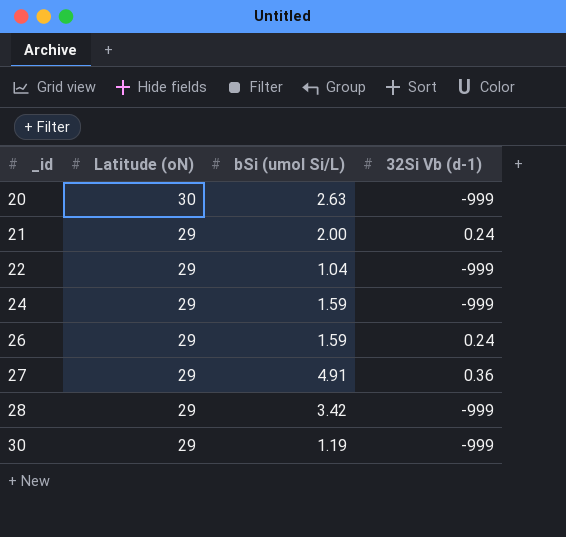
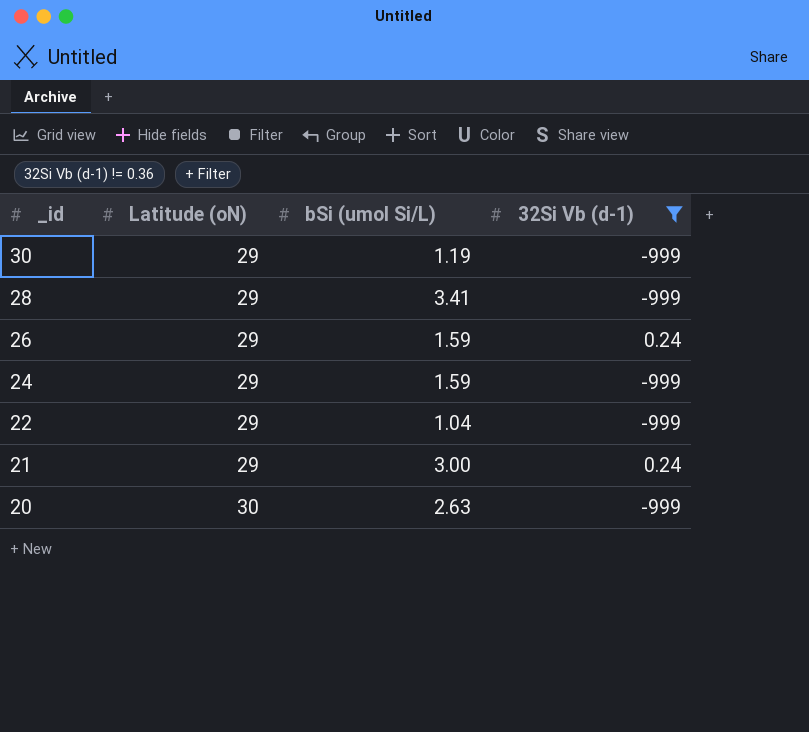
filter: none -> 32Si Vb (d-1) != 0.36
row order: _id ascending -> _id descending
28 | bSi (umol Si/L): 3.42 -> 3.41
21 | bSi (umol Si/L): 2.00 -> 3.00

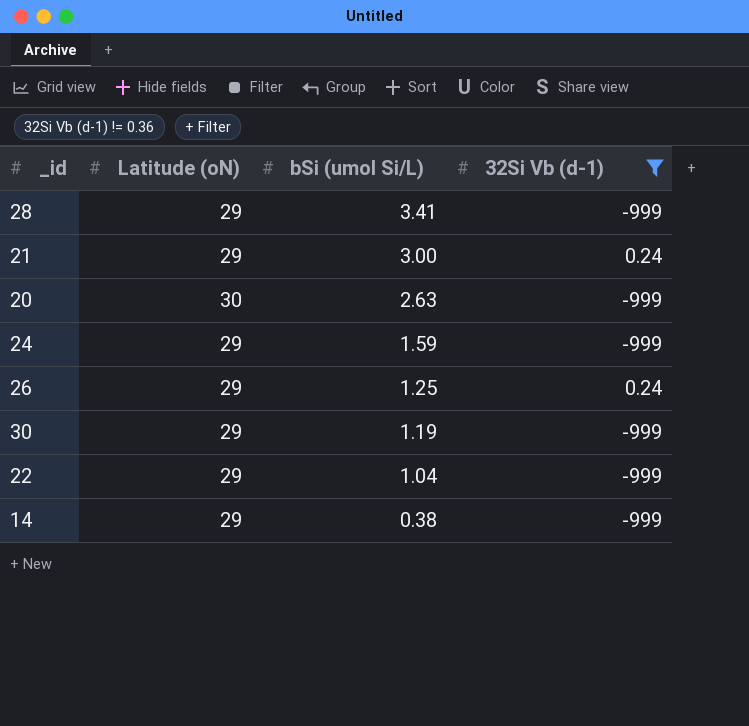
row order: _id descending -> bSi (umol Si/L) descending
26 | bSi (umol Si/L): 1.59 -> 1.25
row 14: none -> 29 | 0.38 | -999

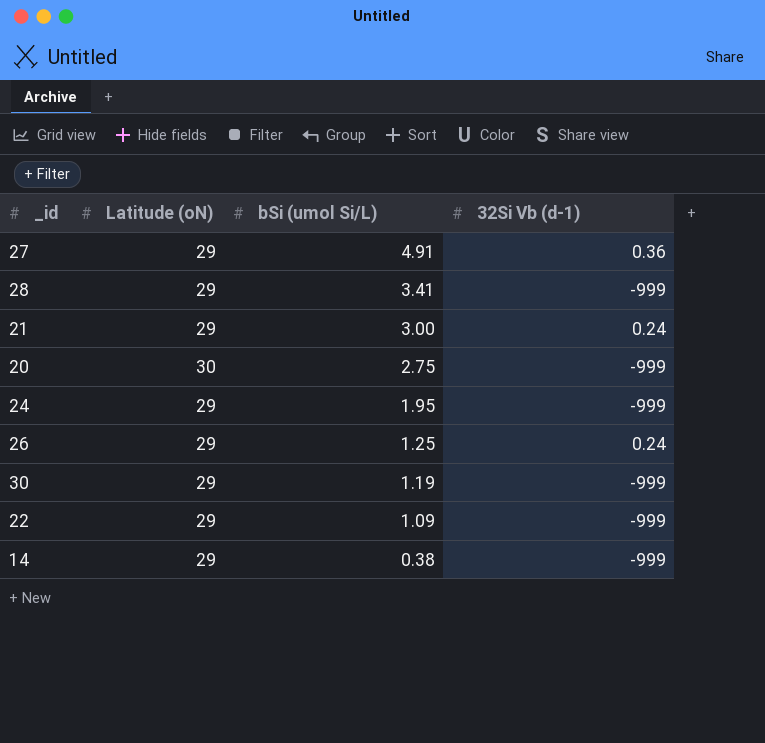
filter: 32Si Vb (d-1) != 0.36 -> none
20 | bSi (umol Si/L): 2.63 -> 2.75
24 | bSi (umol Si/L): 1.59 -> 1.95
22 | bSi (umol Si/L): 1.04 -> 1.09

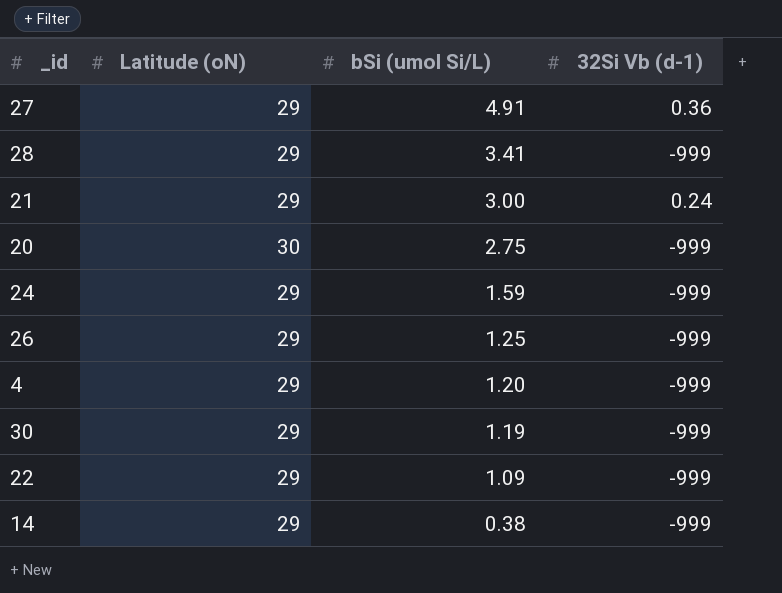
24 | bSi (umol Si/L): 1.95 -> 1.59
26 | 32Si Vb (d-1): 0.24 -> -999
row 4: none -> 29 | 1.20 | -999

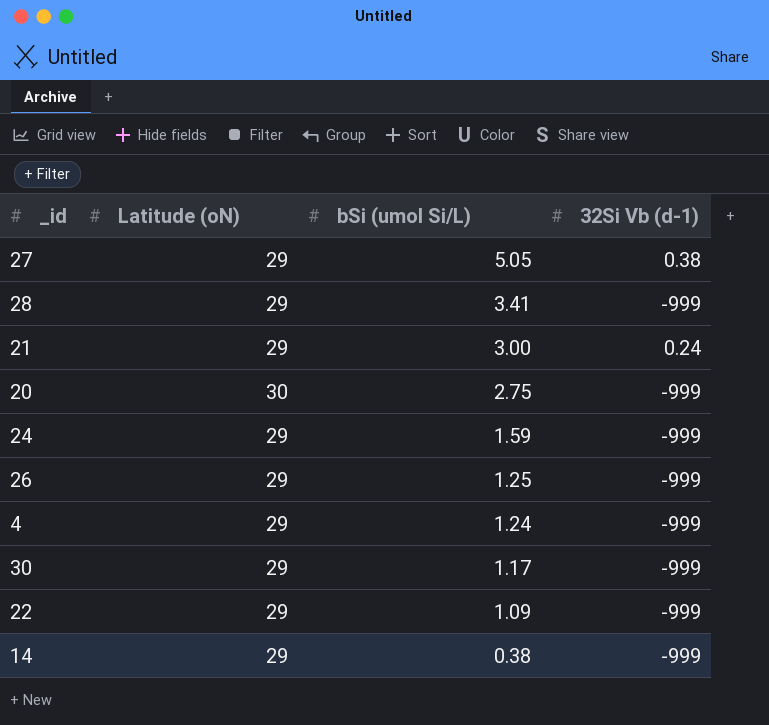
27 | bSi (umol Si/L): 4.91 -> 5.05
27 | 32Si Vb (d-1): 0.36 -> 0.38
4 | bSi (umol Si/L): 1.20 -> 1.24
30 | bSi (umol Si/L): 1.19 -> 1.17

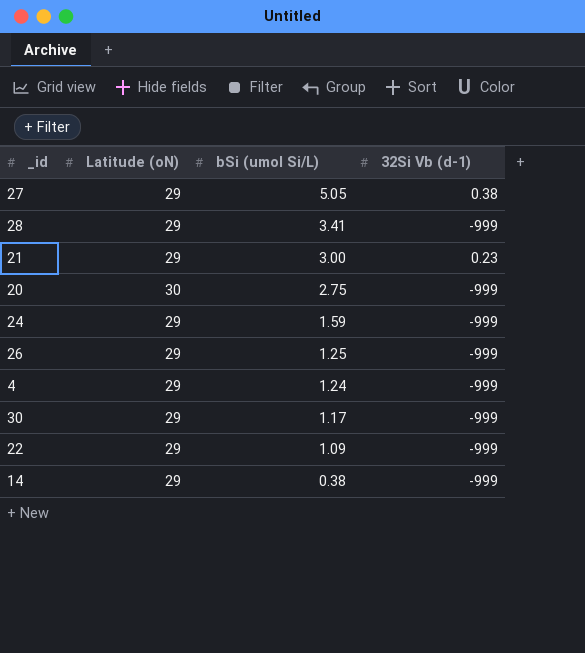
21 | 32Si Vb (d-1): 0.24 -> 0.23

